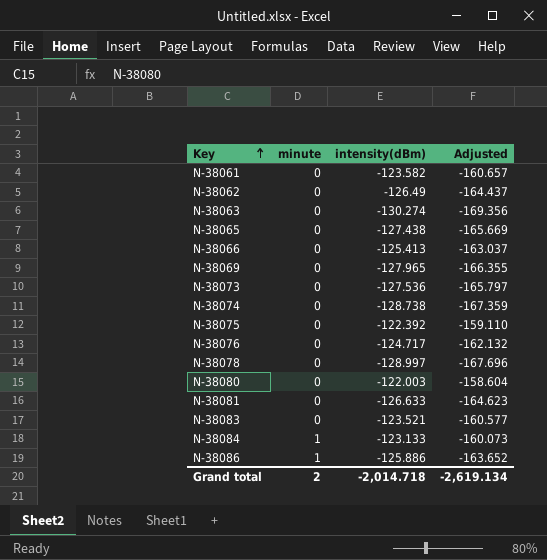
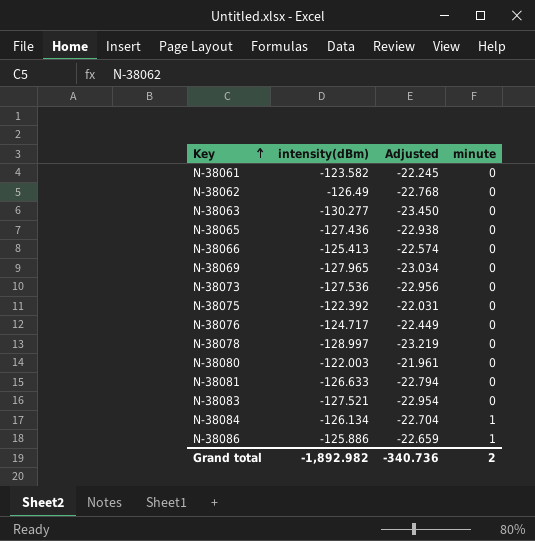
column Adjusted | formula: [intensity(dBm)] * 1.3 -> [intensity(dBm)] * 0.18
column minute | position: 2 -> 4
row N-38074: 0 | -128.738 | -167.359 -> none
N-38063 | intensity(dBm): -130.274 -> -130.277
N-38065 | intensity(dBm): -127.438 -> -127.436
N-38083 | intensity(dBm): -123.521 -> -127.521
N-38084 | intensity(dBm): -123.133 -> -126.134
Grand total | intensity(dBm): -2,014.718 -> -1,892.982
Grand total | Adjusted: -2,619.134 -> -340.736

